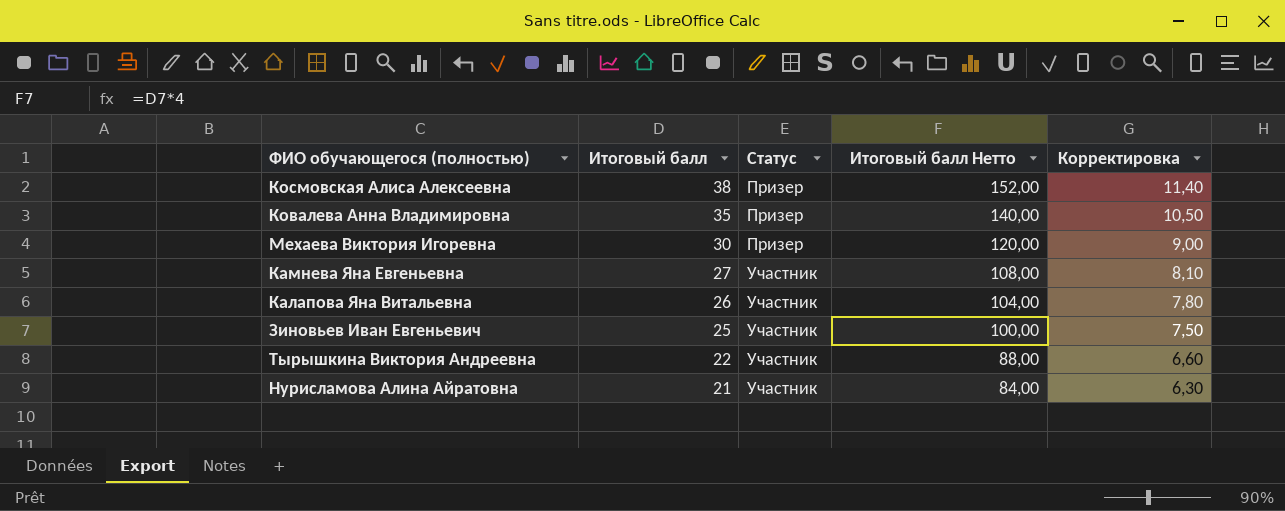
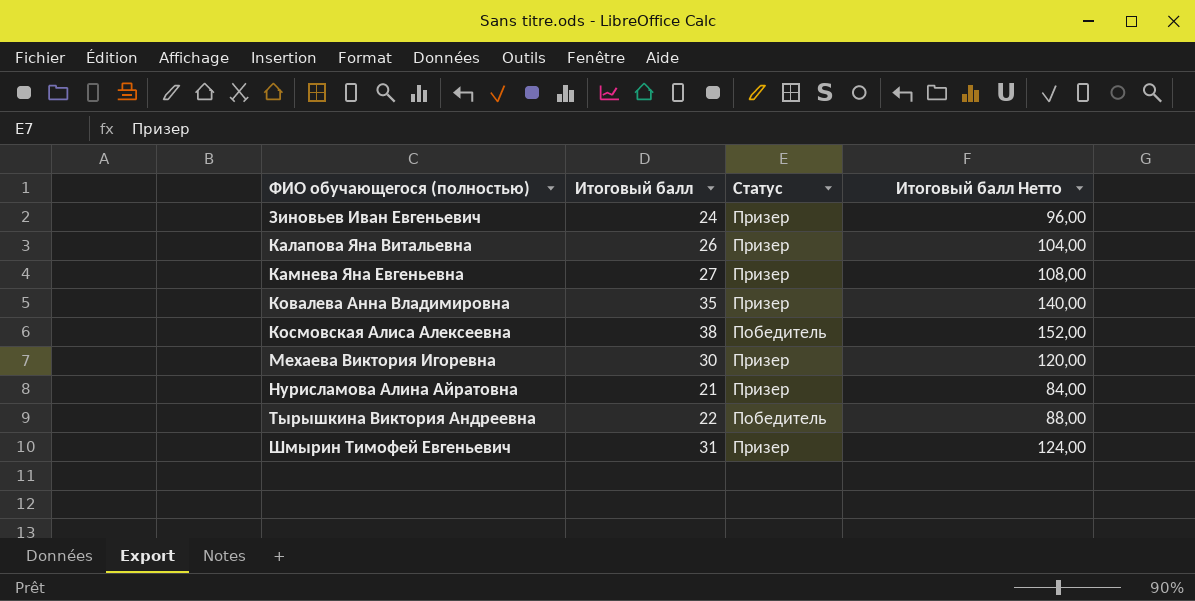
row order: Итоговый балл descending -> ФИО обучающегося (полностью) ascending
column Корректировка | formula: [Итоговый балл] * 0,3 -> none
Зиновьев Иван Евгеньевич | Итоговый балл: 25 -> 24
Зиновьев Иван Евгеньевич | Статус: Участник -> Призер
Зиновьев Иван Евгеньевич | Итоговый балл Нетто: 100,00 -> 96,00
Калапова Яна Витальевна | Статус: Участник -> Призер
Камнева Яна Евгеньевна | Статус: Участник -> Призер
Космовская Алиса Алексеевна | Статус: Призер -> Победитель
Нурисламова Алина Айратовна | Статус: Участник -> Призер
Тырышкина Виктория Андреевна | Статус: Участник -> Победитель
row Шмырин Тимофей Евгеньевич: none -> 31 | Призер | 124,00

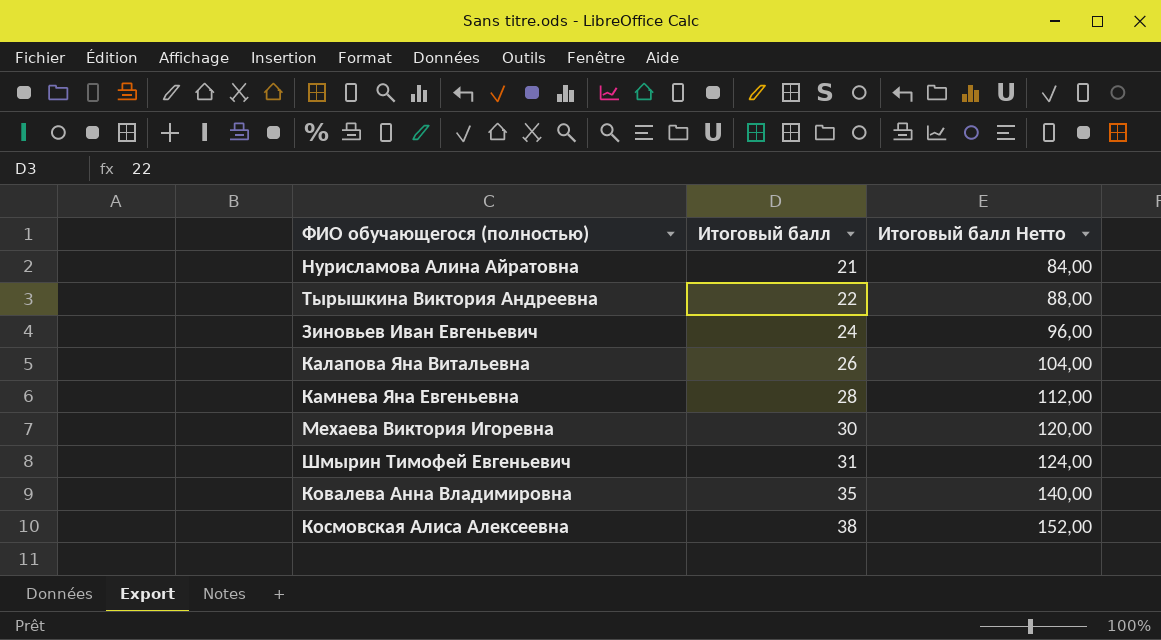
row order: ФИО обучающегося (полностью) ascending -> Итоговый балл ascending
column Статус | position: 3 -> none
Камнева Яна Евгеньевна | Итоговый балл: 27 -> 28
Камнева Яна Евгеньевна | Итоговый балл Нетто: 108,00 -> 112,00

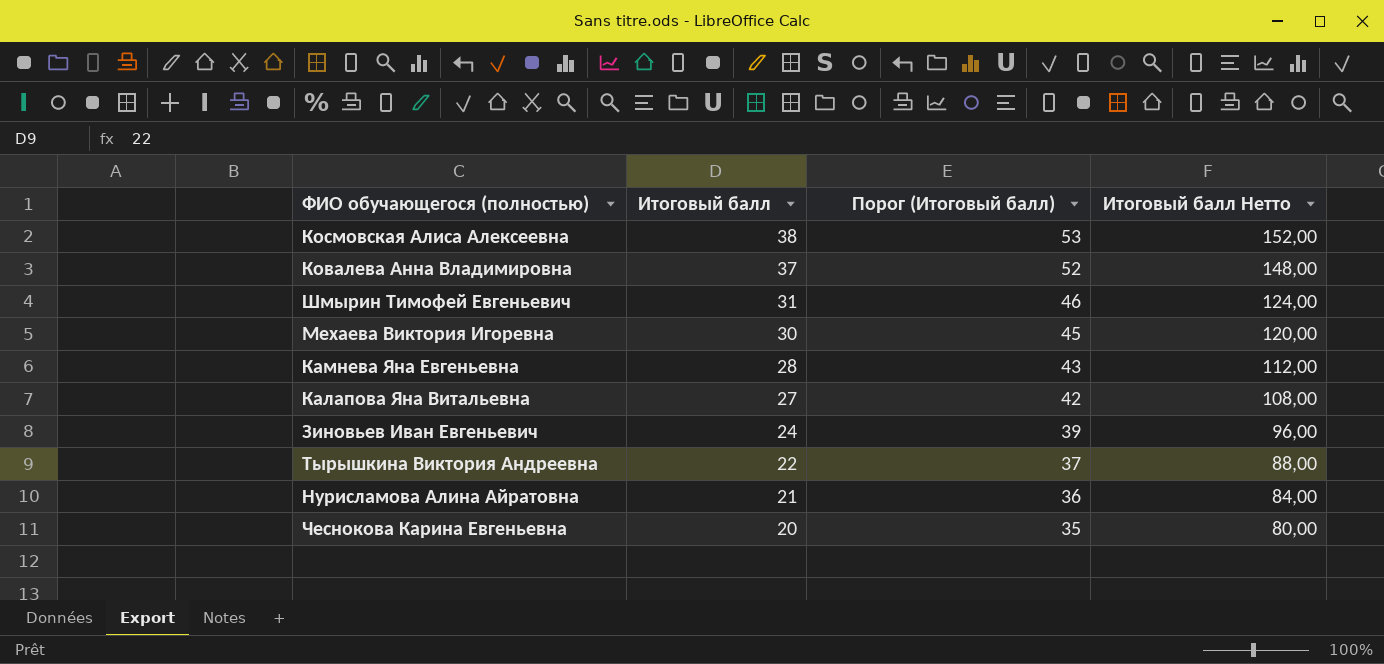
row order: Итоговый балл ascending -> Итоговый балл descending
column Порог (Итоговый балл) | formula: none -> [Итоговый балл] + 15
Ковалева Анна Владимировна | Итоговый балл: 35 -> 37
Ковалева Анна Владимировна | Итоговый балл Нетто: 140,00 -> 148,00
Калапова Яна Витальевна | Итоговый балл: 26 -> 27
Калапова Яна Витальевна | Итоговый балл Нетто: 104,00 -> 108,00
row Чеснокова Карина Евгеньевна: none -> 20 | 35 | 80,00

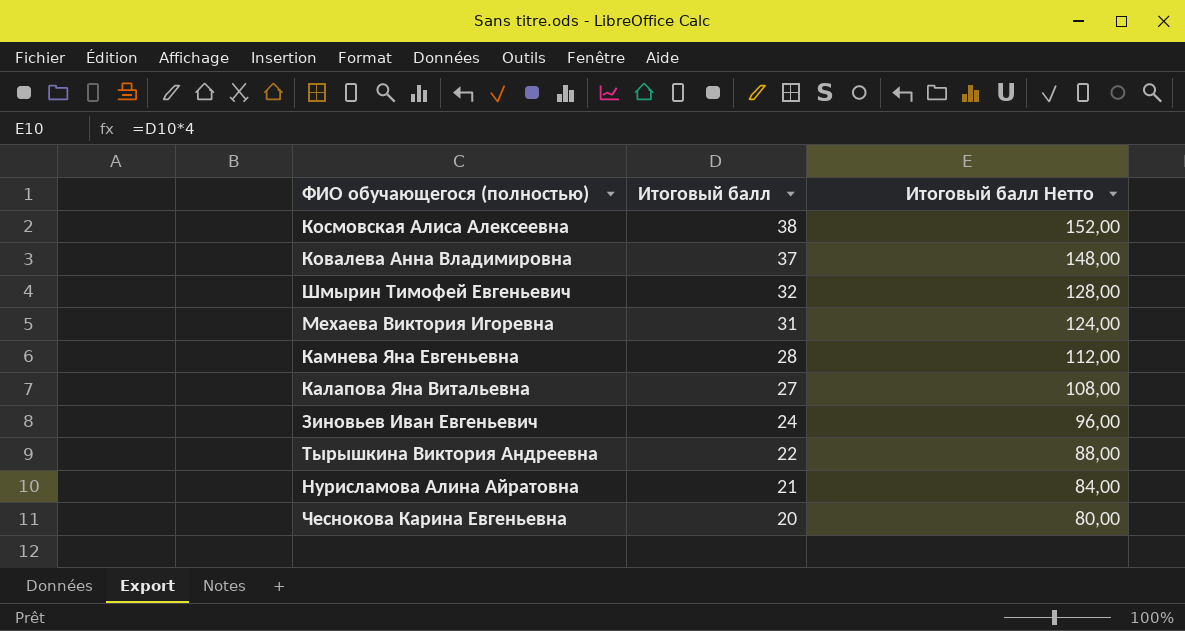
column Порог (Итоговый балл) | formula: [Итоговый балл] + 15 -> none
Шмырин Тимофей Евгеньевич | Итоговый балл: 31 -> 32
Шмырин Тимофей Евгеньевич | Итоговый балл Нетто: 124,00 -> 128,00
Мехаева Виктория Игоревна | Итоговый балл: 30 -> 31
Мехаева Виктория Игоревна | Итоговый балл Нетто: 120,00 -> 124,00

